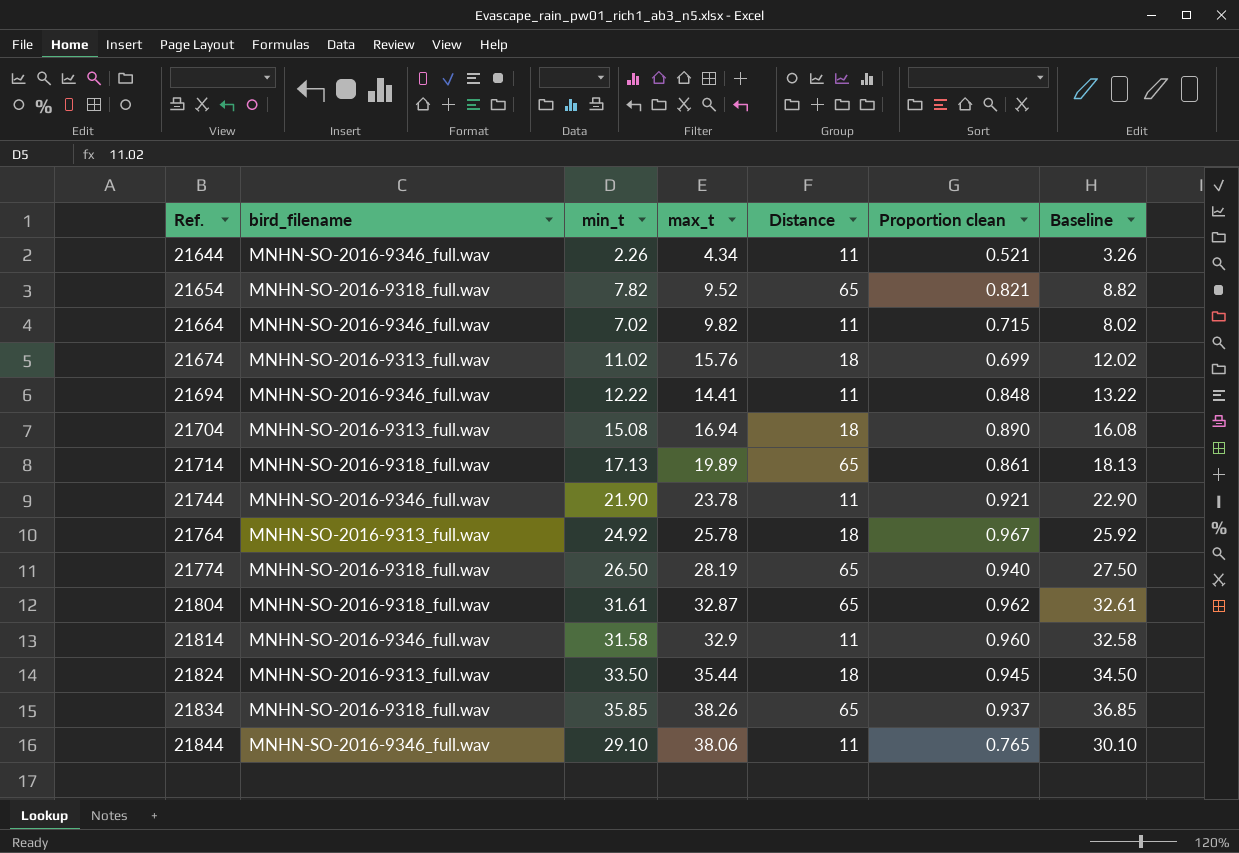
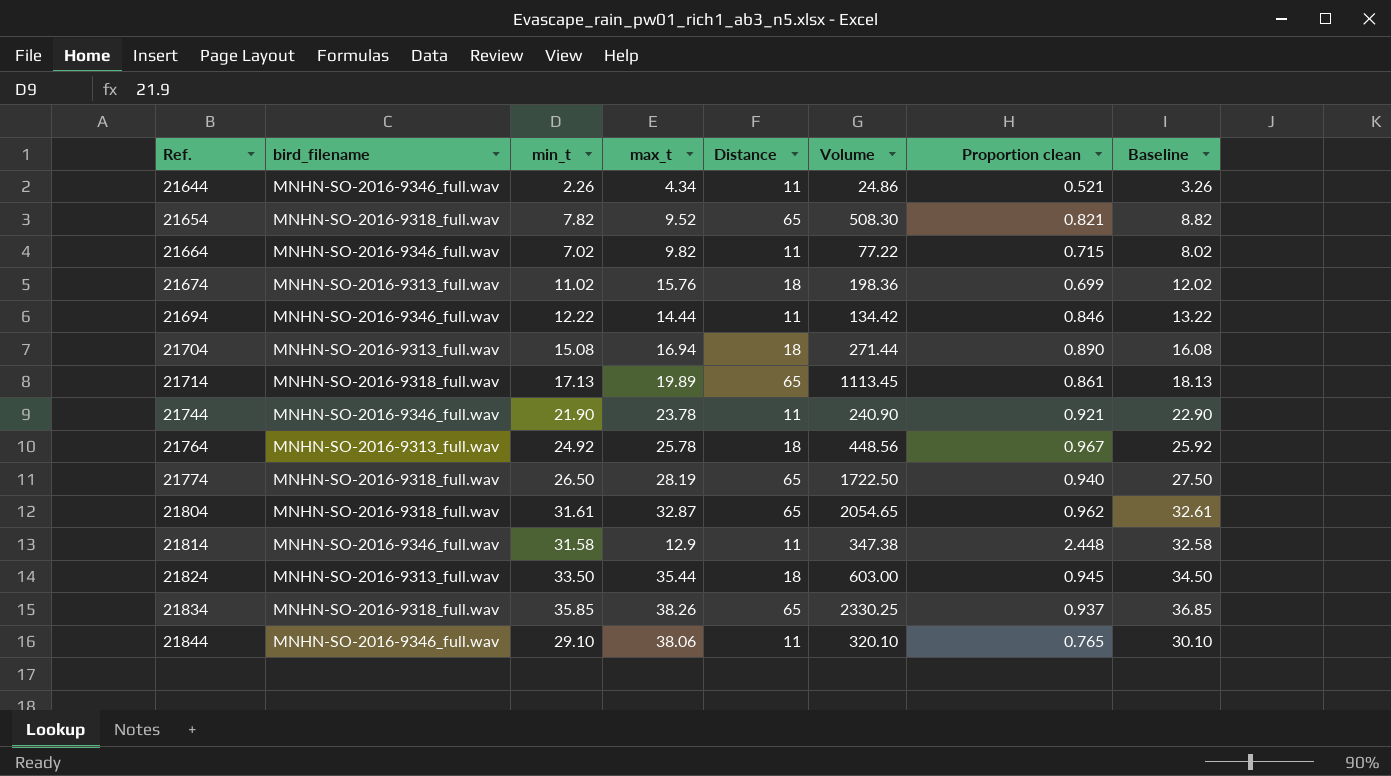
column Volume | formula: none -> [min_t] * [Distance]
21694 | max_t: 14.41 -> 14.44
21694 | Proportion clean: 0.848 -> 0.846
21814 | max_t: 32.9 -> 12.9
21814 | Proportion clean: 0.960 -> 2.448

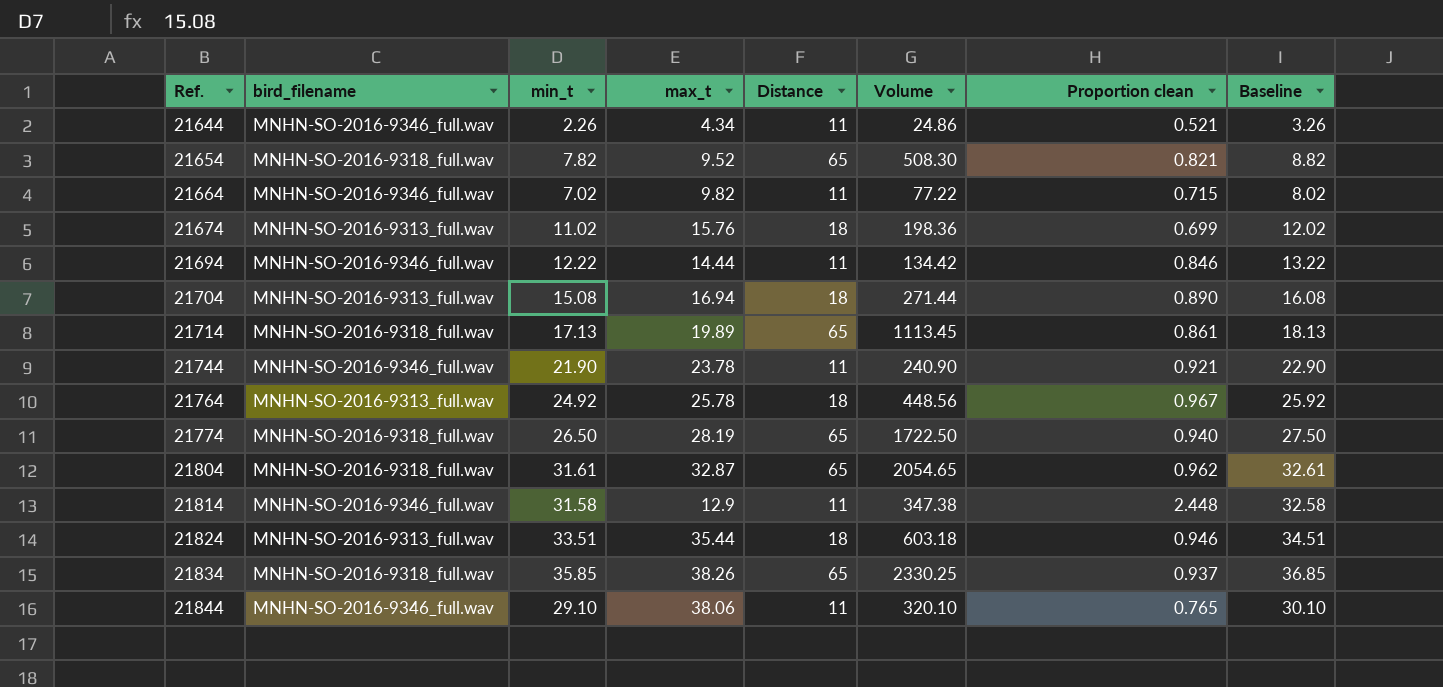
21824 | min_t: 33.50 -> 33.51
21824 | Volume: 603.00 -> 603.18
21824 | Proportion clean: 0.945 -> 0.946
21824 | Baseline: 34.50 -> 34.51

